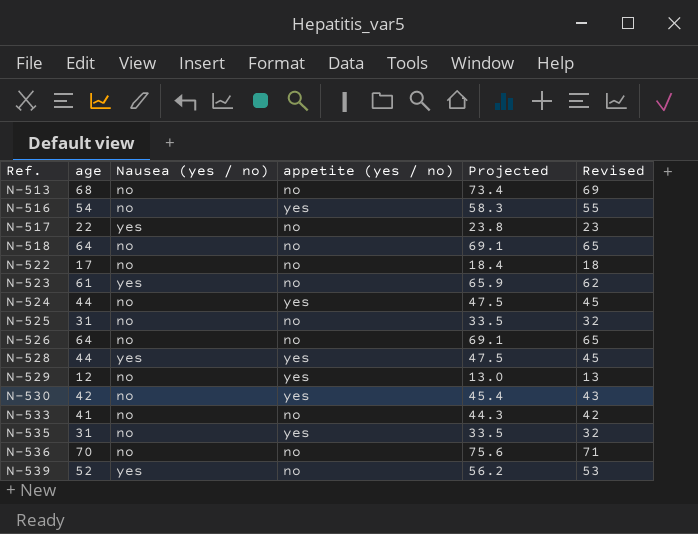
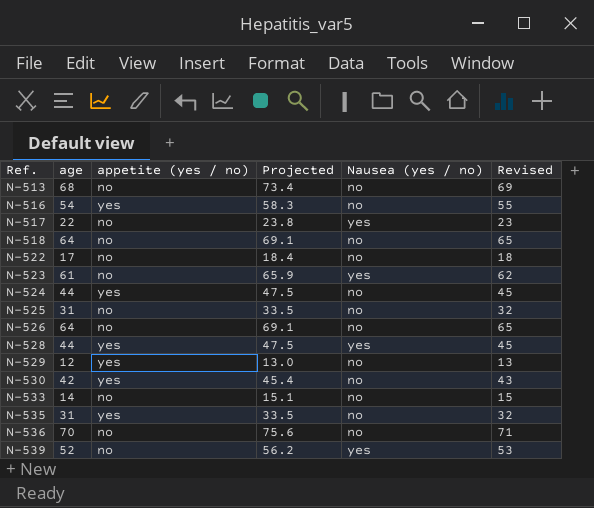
column Nausea (yes / no) | position: 3 -> 5
N-533 | age: 41 -> 14
N-533 | Projected: 44.3 -> 15.1
N-533 | Revised: 42 -> 15

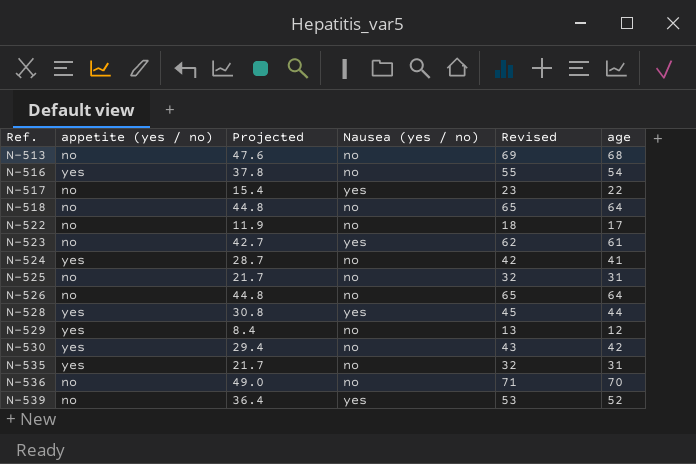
column Projected | formula: [age] * 1.08 -> [age] * 0.7
column age | position: 2 -> 6
row N-533: 14 | no | 15.1 | no | 15 -> none
N-524 | Revised: 45 -> 42
N-524 | age: 44 -> 41

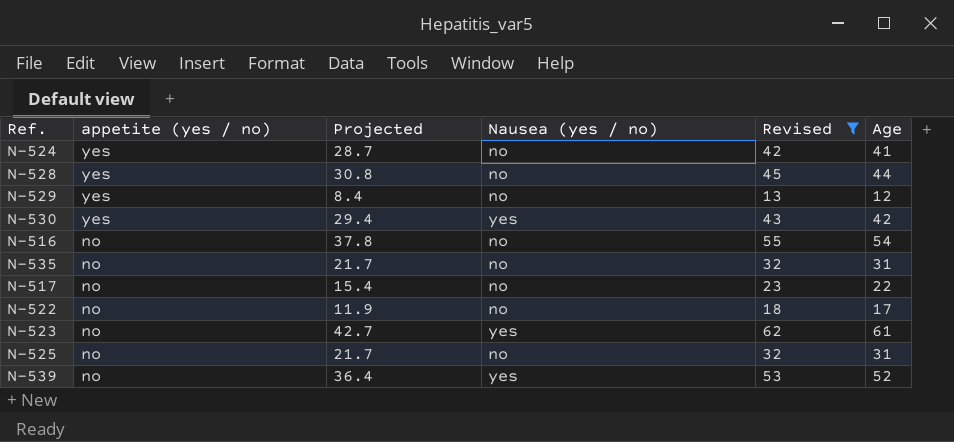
filter: none -> Revised <= 62
row order: Ref. ascending -> appetite (yes / no) descending
column name: age -> Age
N-528 | Nausea (yes / no): yes -> no
N-530 | Nausea (yes / no): no -> yes
N-516 | appetite (yes / no): yes -> no
N-535 | appetite (yes / no): yes -> no
N-517 | Nausea (yes / no): yes -> no

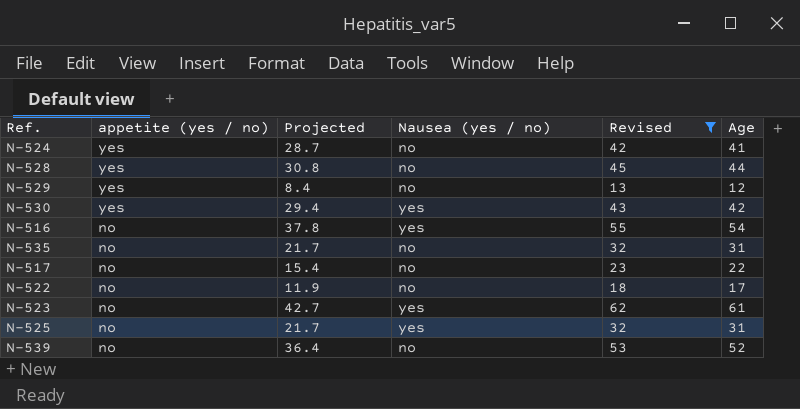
N-516 | Nausea (yes / no): no -> yes
N-525 | Nausea (yes / no): no -> yes
N-539 | Nausea (yes / no): yes -> no

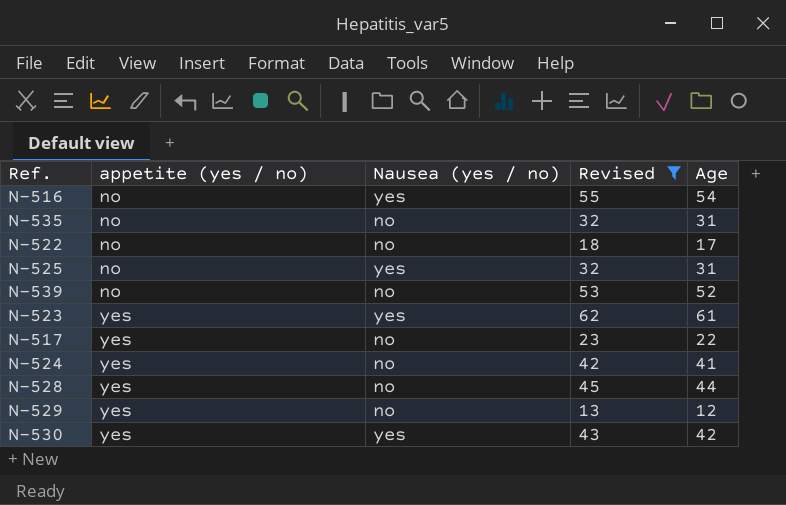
row order: appetite (yes / no) descending -> appetite (yes / no) ascending
column Projected | formula: [Age] * 0.7 -> none
N-523 | appetite (yes / no): no -> yes
N-517 | appetite (yes / no): no -> yes

